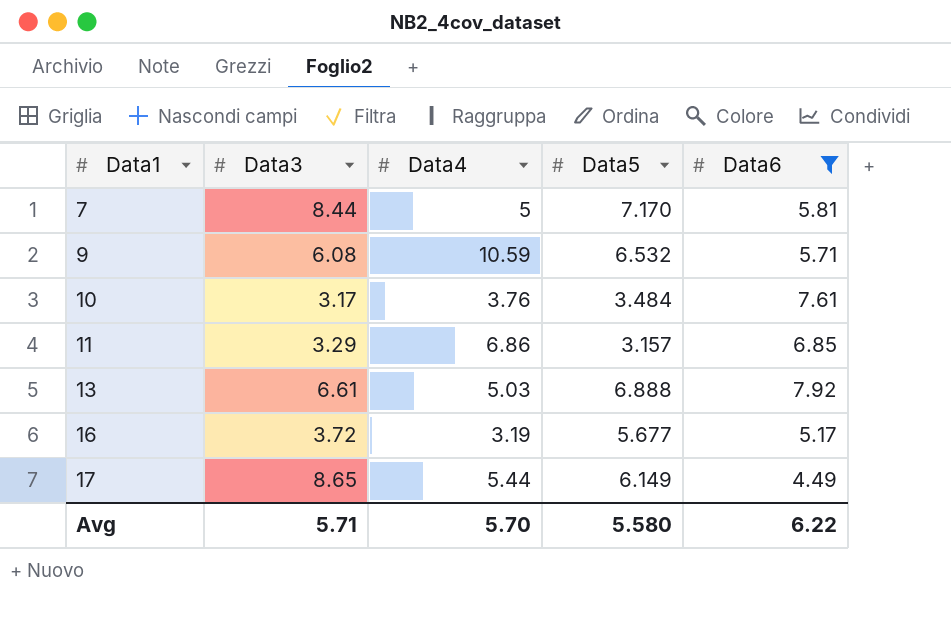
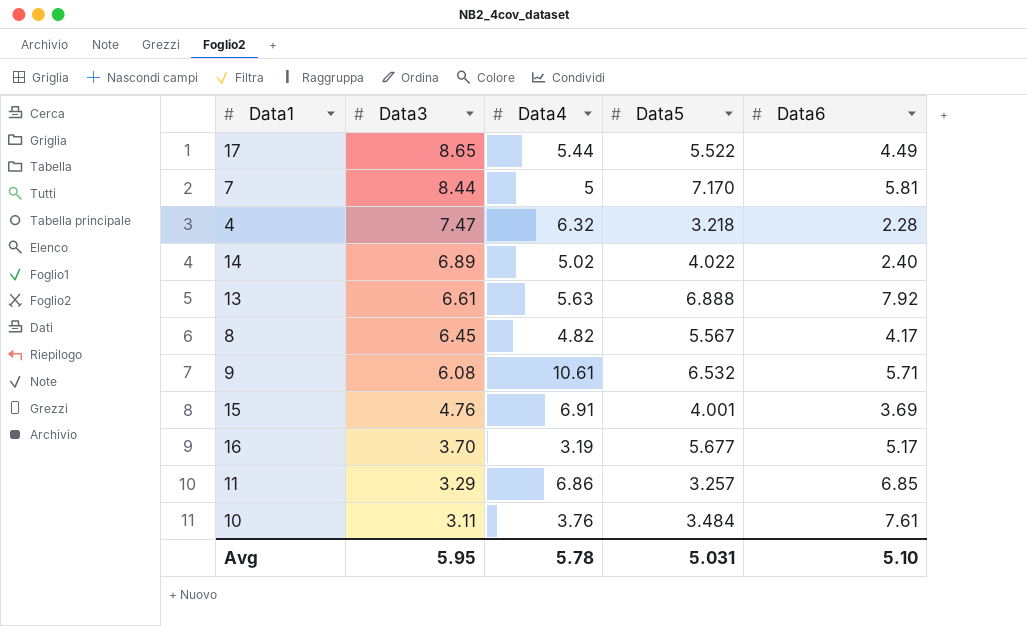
filter: Data6 >= 4.49 -> none
row order: Data1 ascending -> Data3 descending
17 | Data5: 6.149 -> 5.522
13 | Data4: 5.03 -> 5.63
9 | Data4: 10.59 -> 10.61
16 | Data3: 3.72 -> 3.70
11 | Data5: 3.157 -> 3.257
10 | Data3: 3.17 -> 3.11
Avg | Data3: 5.71 -> 5.95
Avg | Data4: 5.70 -> 5.78
Avg | Data5: 5.580 -> 5.031
Avg | Data6: 6.22 -> 5.10

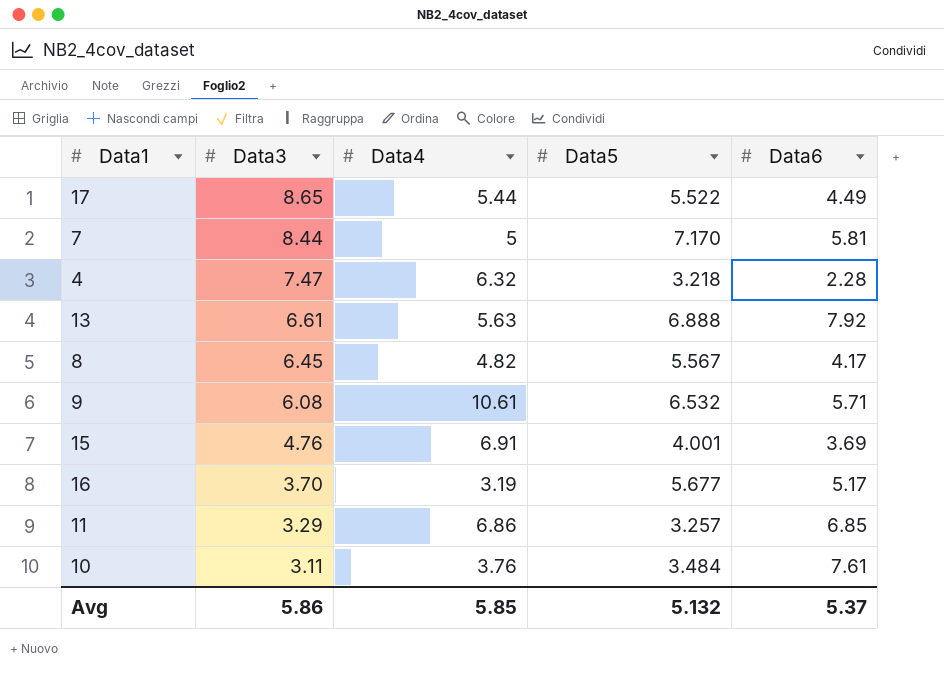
row 14: 6.89 | 5.02 | 4.022 | 2.40 -> none
Avg | Data3: 5.95 -> 5.86
Avg | Data4: 5.78 -> 5.85
Avg | Data5: 5.031 -> 5.132
Avg | Data6: 5.10 -> 5.37

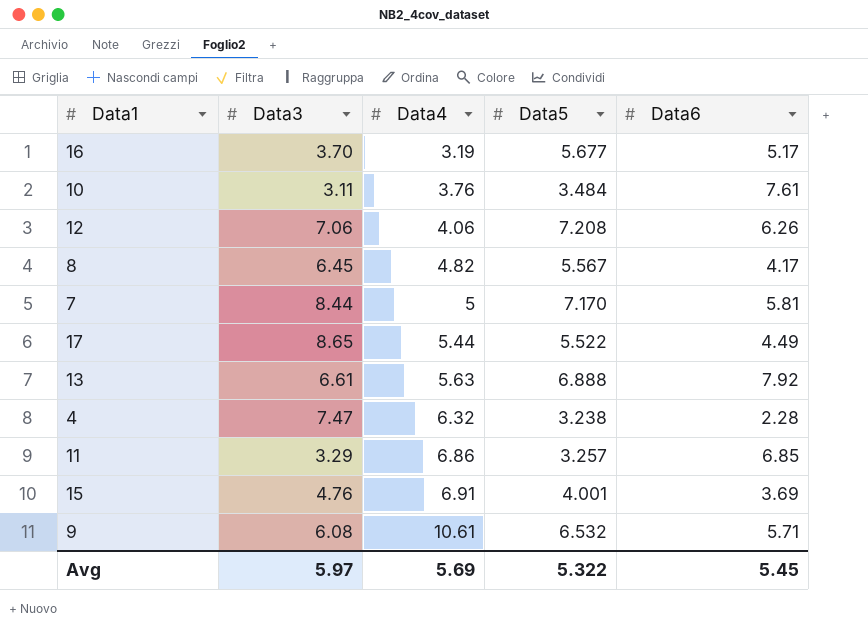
row order: Data3 descending -> Data4 ascending
row 12: none -> 7.06 | 4.06 | 7.208 | 6.26
4 | Data5: 3.218 -> 3.238
Avg | Data3: 5.86 -> 5.97
Avg | Data4: 5.85 -> 5.69
Avg | Data5: 5.132 -> 5.322
Avg | Data6: 5.37 -> 5.45

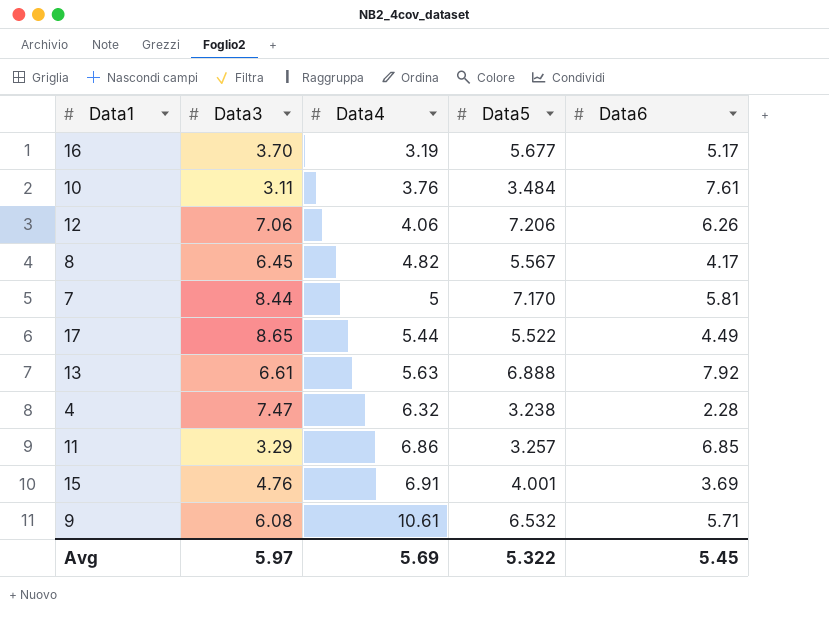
12 | Data5: 7.208 -> 7.206

